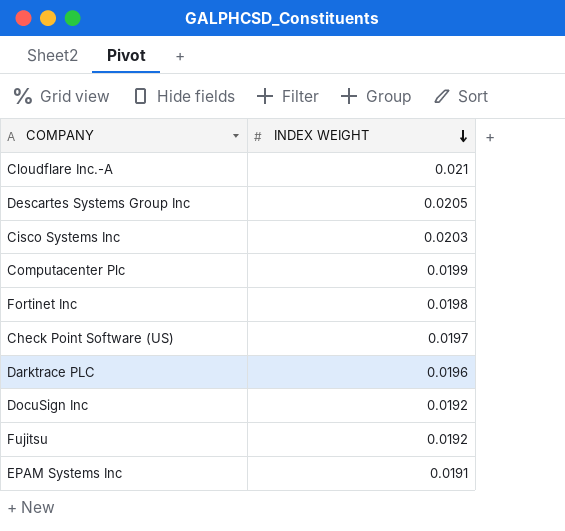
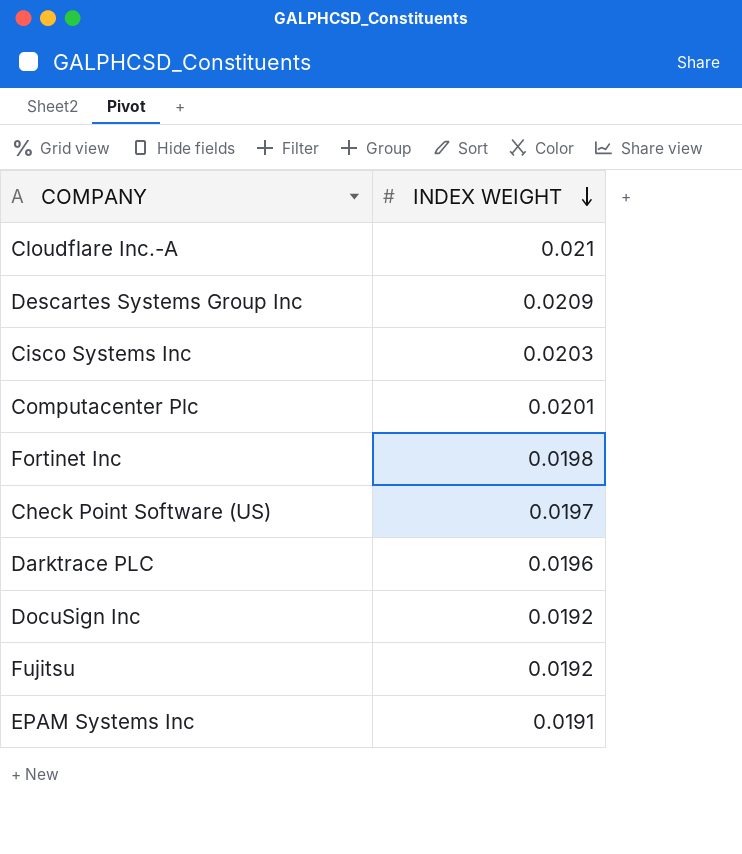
Descartes Systems Group Inc | INDEX WEIGHT: 0.0205 -> 0.0209
Computacenter Plc | INDEX WEIGHT: 0.0199 -> 0.0201

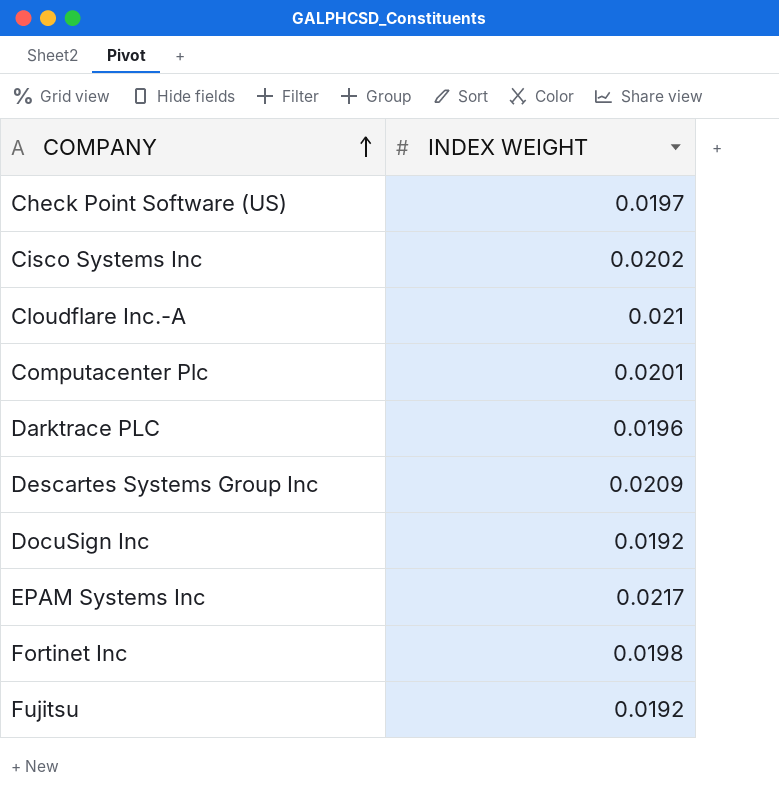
row order: INDEX WEIGHT descending -> COMPANY ascending
Cisco Systems Inc | INDEX WEIGHT: 0.0203 -> 0.0202
EPAM Systems Inc | INDEX WEIGHT: 0.0191 -> 0.0217

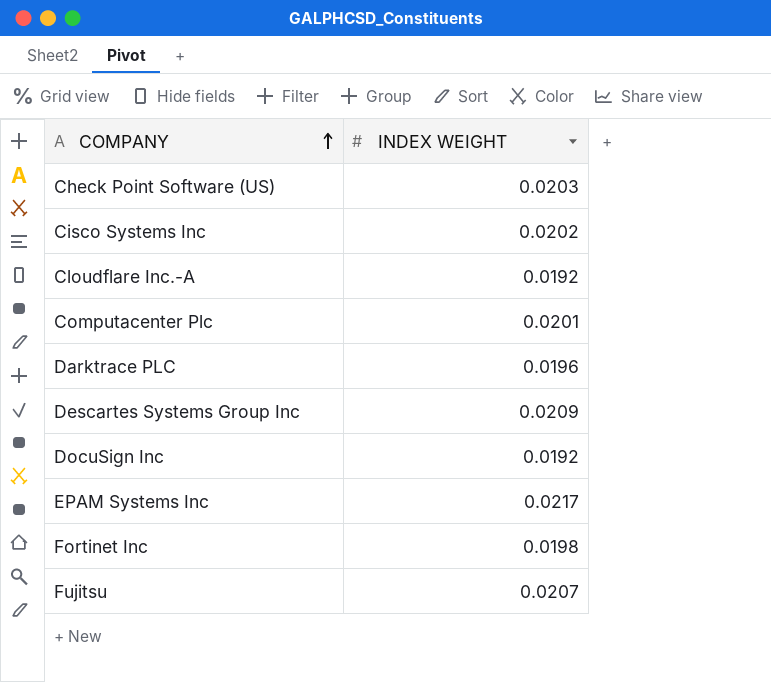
Check Point Software (US) | INDEX WEIGHT: 0.0197 -> 0.0203
Cloudflare Inc.-A | INDEX WEIGHT: 0.021 -> 0.0192
Fujitsu | INDEX WEIGHT: 0.0192 -> 0.0207

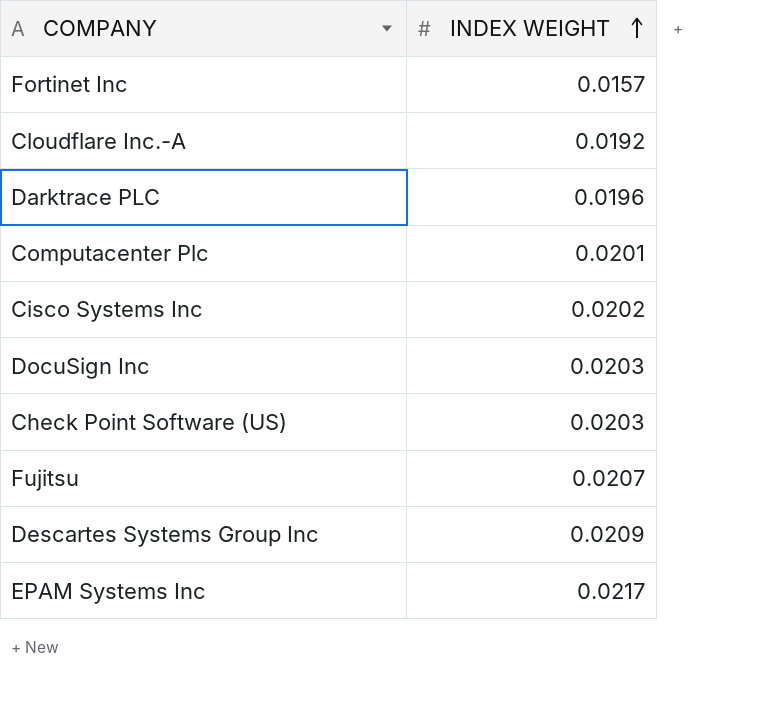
row order: COMPANY ascending -> INDEX WEIGHT ascending
Fortinet Inc | INDEX WEIGHT: 0.0198 -> 0.0157
DocuSign Inc | INDEX WEIGHT: 0.0192 -> 0.0203

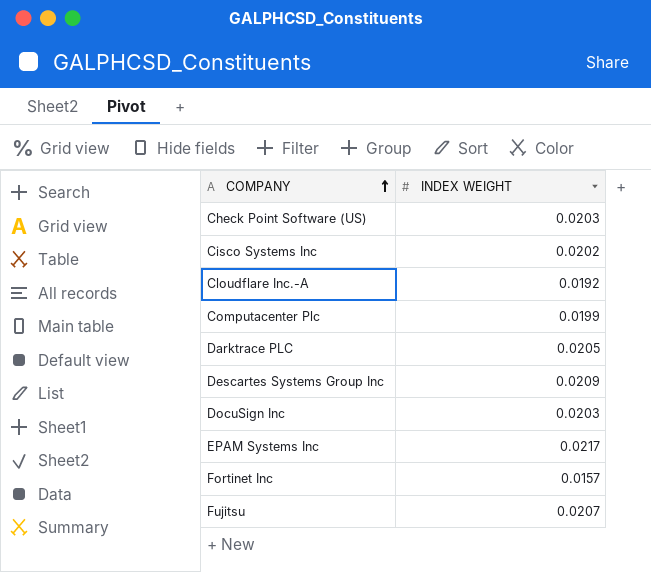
row order: INDEX WEIGHT ascending -> COMPANY ascending
Computacenter Plc | INDEX WEIGHT: 0.0201 -> 0.0199
Darktrace PLC | INDEX WEIGHT: 0.0196 -> 0.0205

